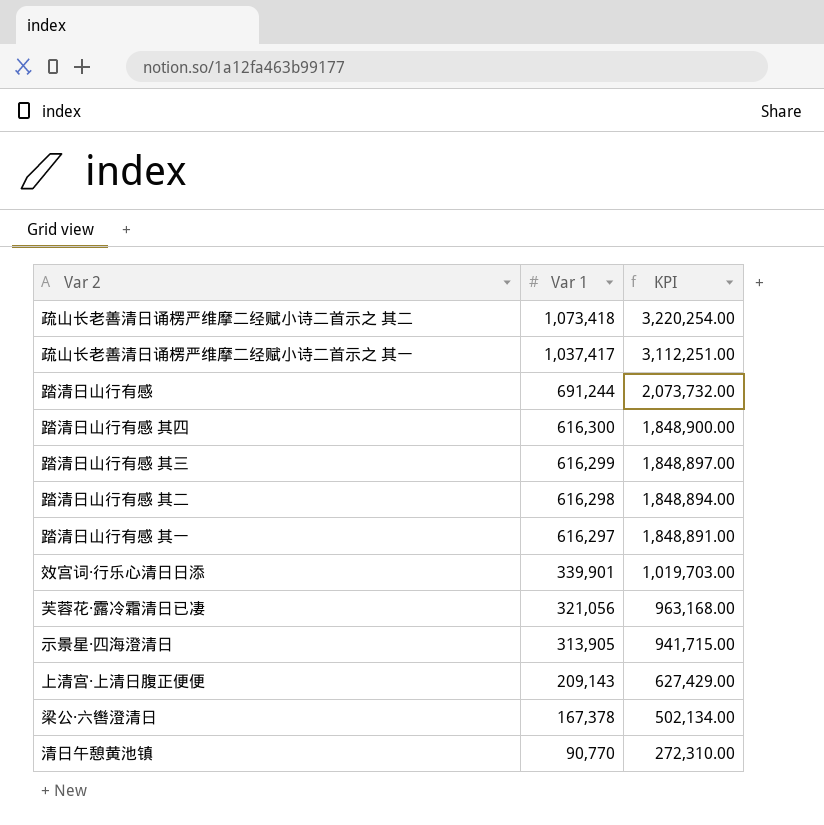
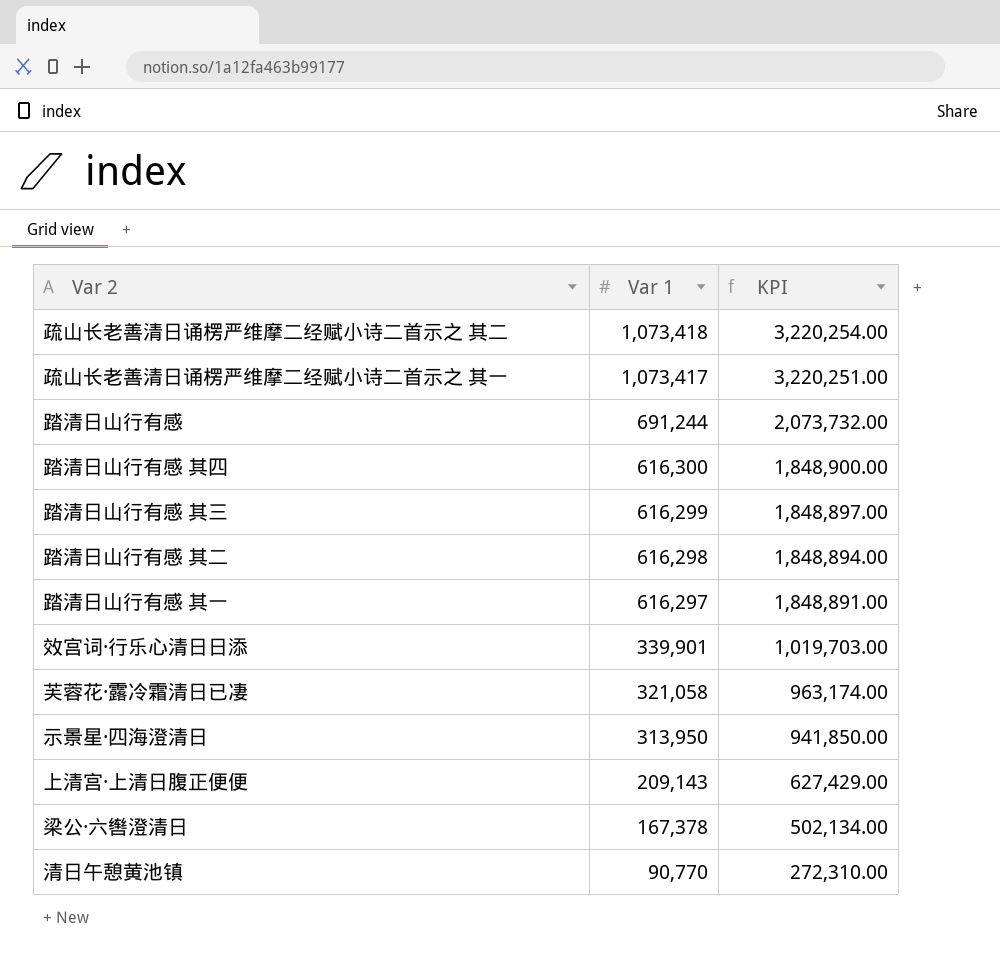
疏山长老善清日诵楞严维摩二经赋小诗二首示之 其一 | Var 1: 1,037,417 -> 1,073,417
疏山长老善清日诵楞严维摩二经赋小诗二首示之 其一 | KPI: 3,112,251.00 -> 3,220,251.00
芙蓉花·露冷霜清日已凄 | Var 1: 321,056 -> 321,058
芙蓉花·露冷霜清日已凄 | KPI: 963,168.00 -> 963,174.00
示景星·四海澄清日 | Var 1: 313,905 -> 313,950
示景星·四海澄清日 | KPI: 941,715.00 -> 941,850.00

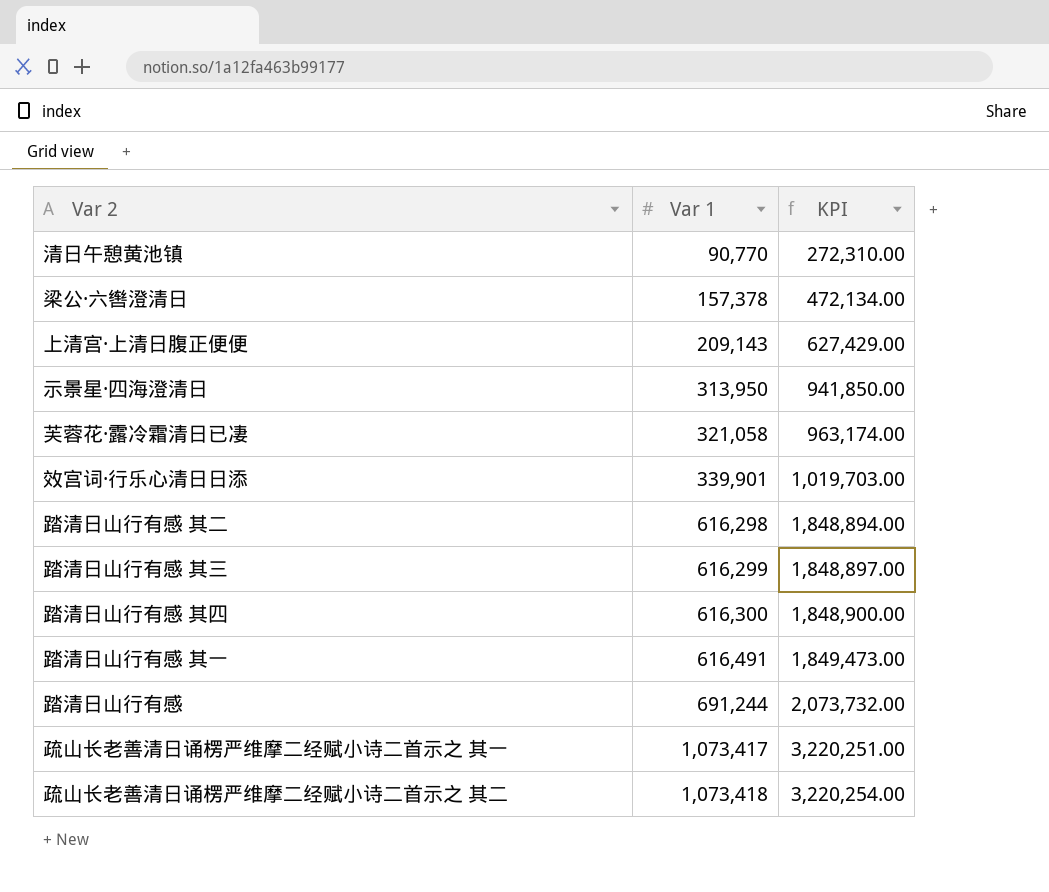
row order: Var 1 descending -> Var 1 ascending
梁公·六辔澄清日 | Var 1: 167,378 -> 157,378
梁公·六辔澄清日 | KPI: 502,134.00 -> 472,134.00
踏清日山行有感 其一 | Var 1: 616,297 -> 616,491
踏清日山行有感 其一 | KPI: 1,848,891.00 -> 1,849,473.00

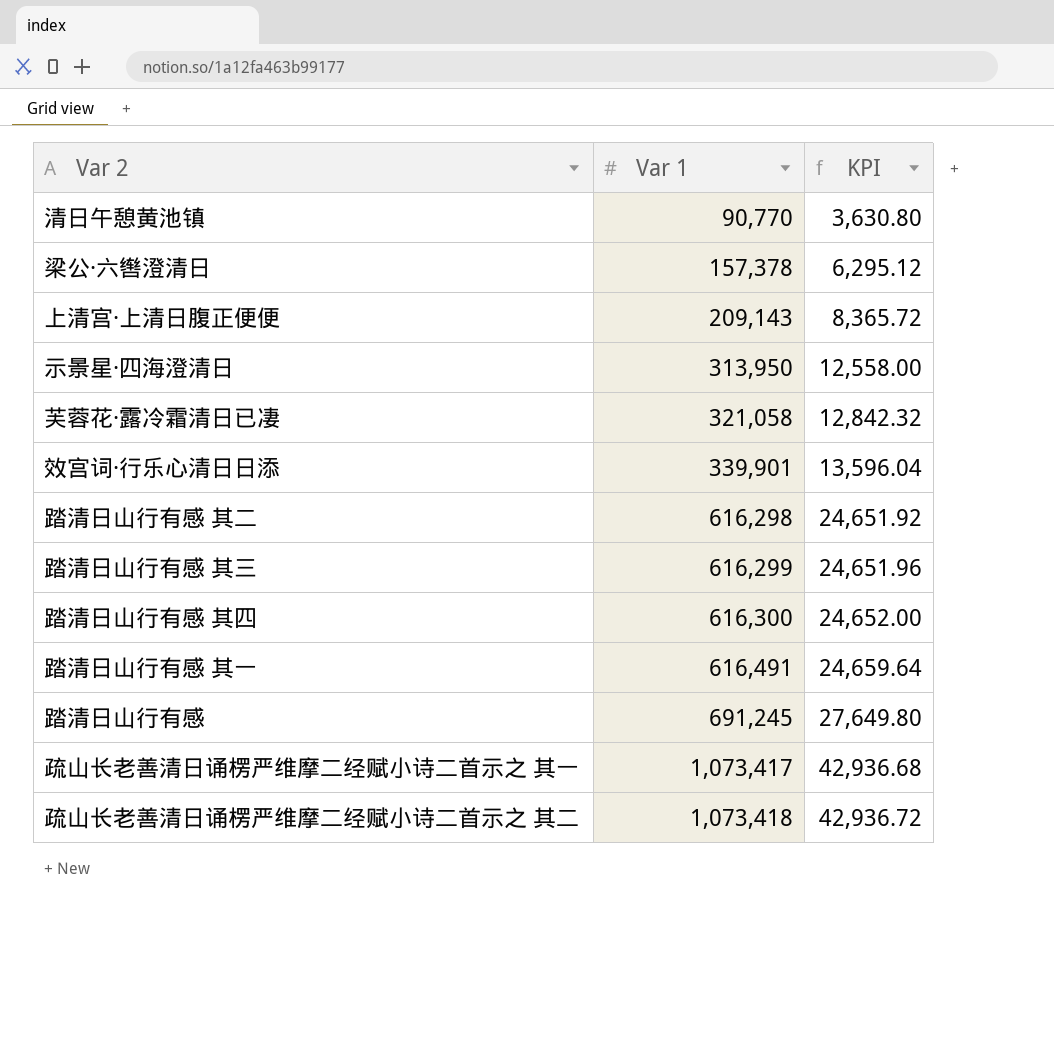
column KPI | formula: [Var 1] * 3 -> [Var 1] * 0.04
踏清日山行有感 | Var 1: 691,244 -> 691,245

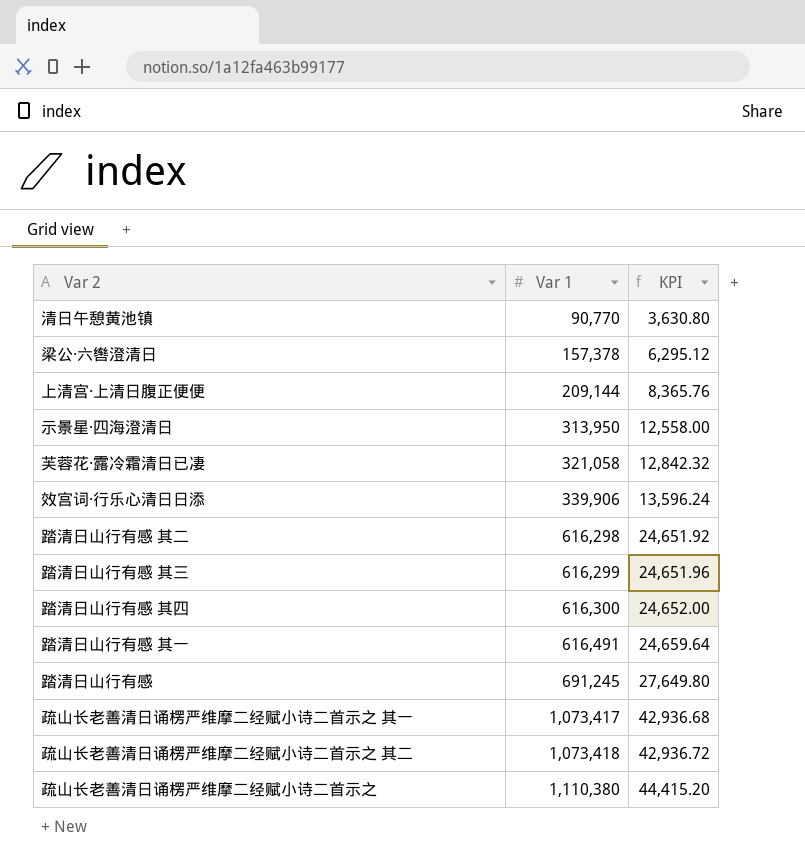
上清宫·上清日腹正便便 | Var 1: 209,143 -> 209,144
上清宫·上清日腹正便便 | KPI: 8,365.72 -> 8,365.76
效宫词·行乐心清日日添 | Var 1: 339,901 -> 339,906
效宫词·行乐心清日日添 | KPI: 13,596.04 -> 13,596.24
row 疏山长老善清日诵楞严维摩二经赋小诗二首示之: none -> 1,110,380 | 44,415.20

